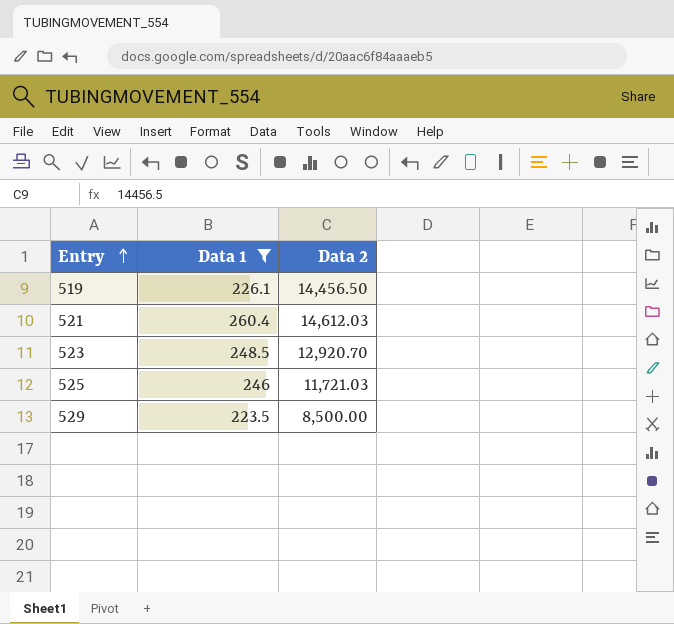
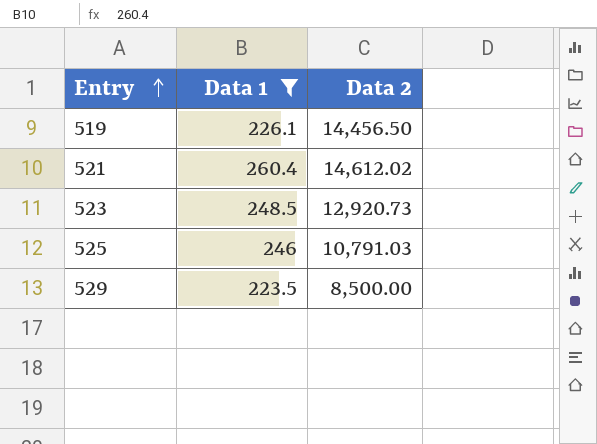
521 | Data 2: 14,612.03 -> 14,612.02
523 | Data 2: 12,920.70 -> 12,920.73
525 | Data 2: 11,721.03 -> 10,791.03

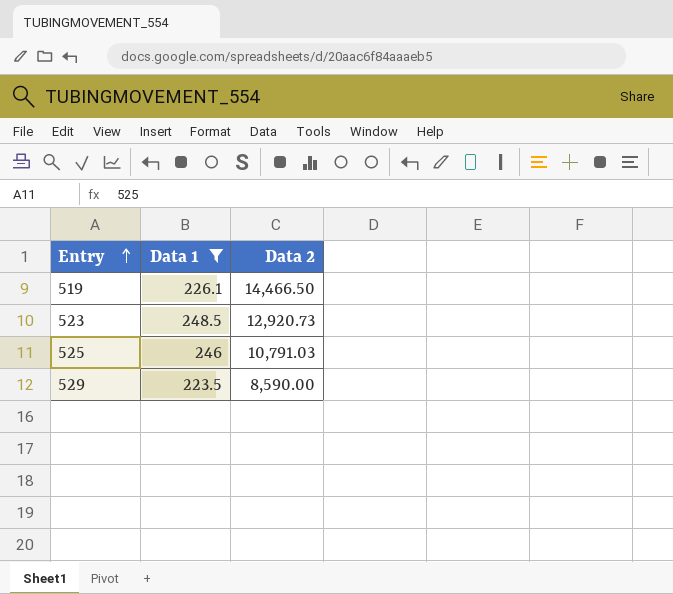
row 521: 260.4 | 14,612.02 -> none
519 | Data 2: 14,456.50 -> 14,466.50
529 | Data 2: 8,500.00 -> 8,590.00

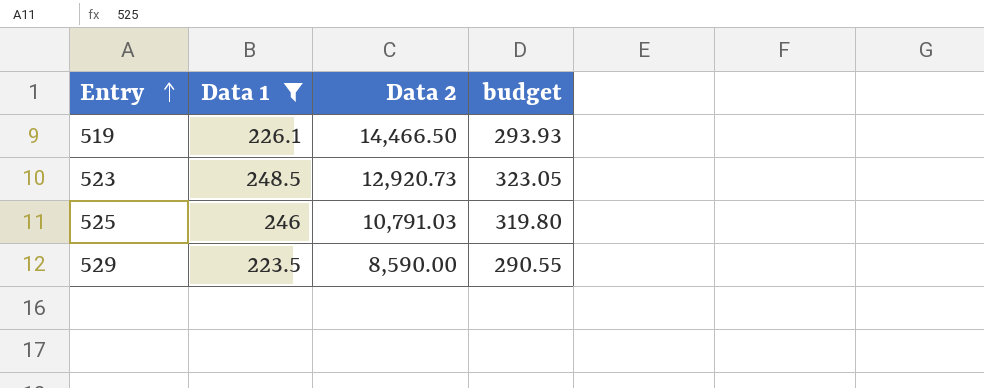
column budget | formula: none -> [Data 1] * 1.3

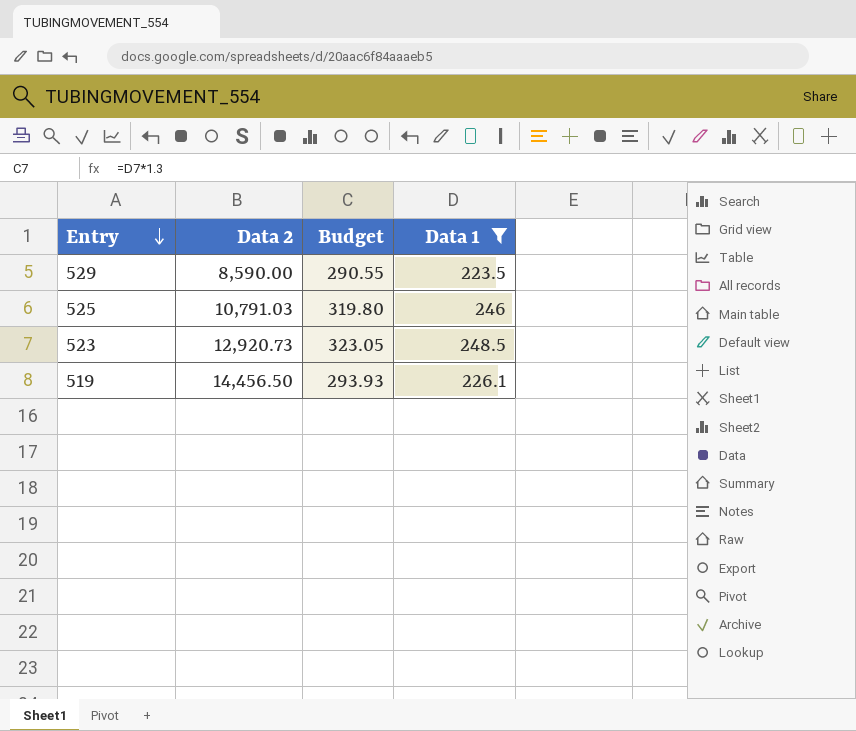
row order: Entry ascending -> Entry descending
column name: budget -> Budget
column Data 1 | position: 2 -> 4
519 | Data 2: 14,466.50 -> 14,456.50

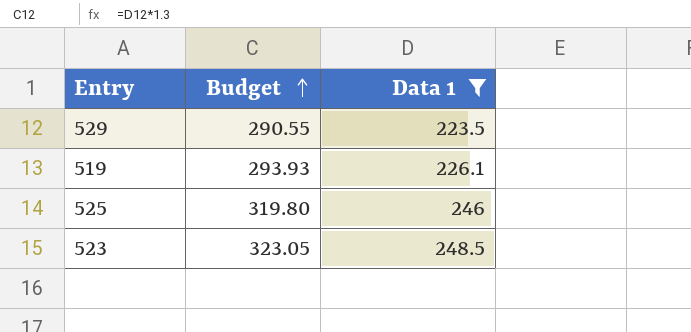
row order: Entry descending -> Budget ascending
column Data 2 | position: 2 -> none

